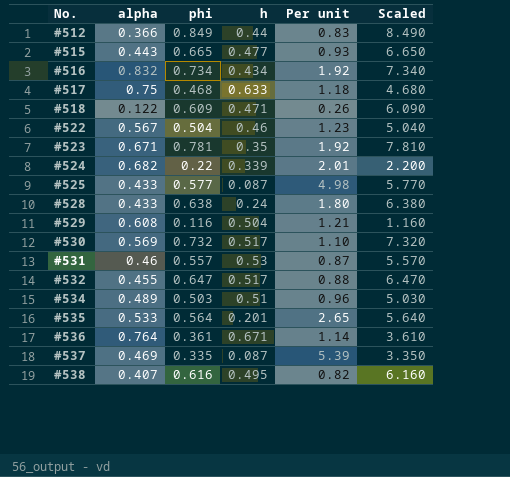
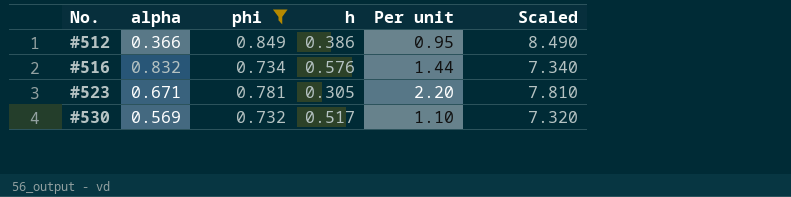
filter: none -> phi >= 0.732
#512 | h: 0.44 -> 0.386
#512 | Per unit: 0.83 -> 0.95
#516 | h: 0.434 -> 0.576
#516 | Per unit: 1.92 -> 1.44
#523 | h: 0.35 -> 0.305
#523 | Per unit: 1.92 -> 2.20

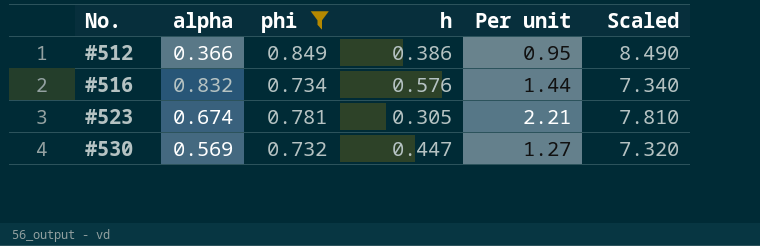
#523 | alpha: 0.671 -> 0.674
#523 | Per unit: 2.20 -> 2.21
#530 | h: 0.517 -> 0.447
#530 | Per unit: 1.10 -> 1.27

